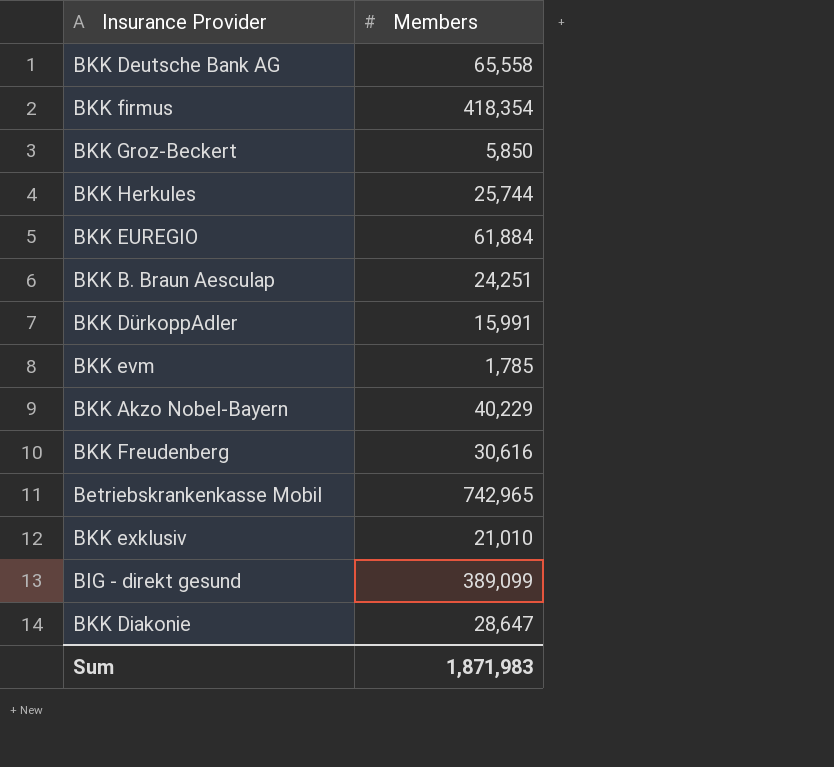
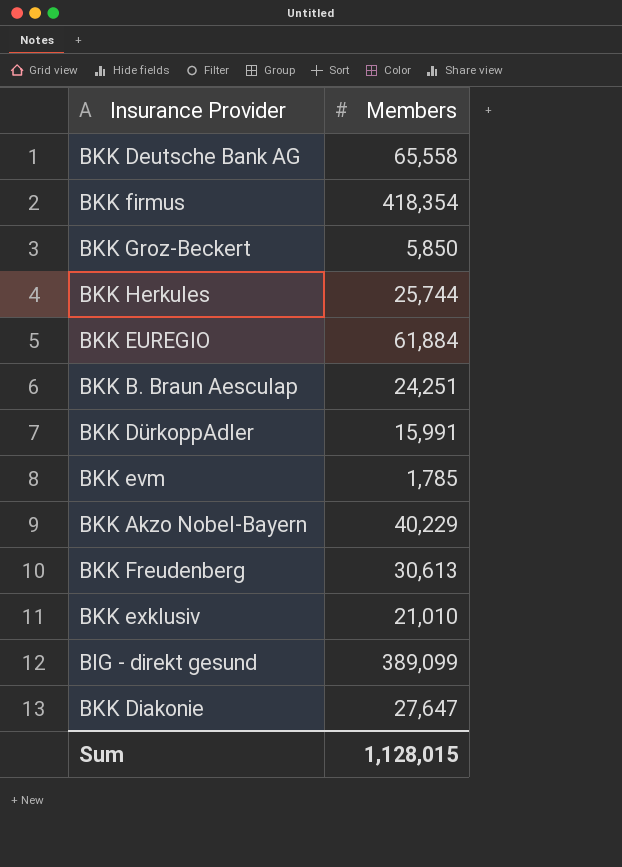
row Betriebskrankenkasse Mobil: 742,965 -> none
BKK Freudenberg | Members: 30,616 -> 30,613
BKK Diakonie | Members: 28,647 -> 27,647
Sum | Members: 1,871,983 -> 1,128,015

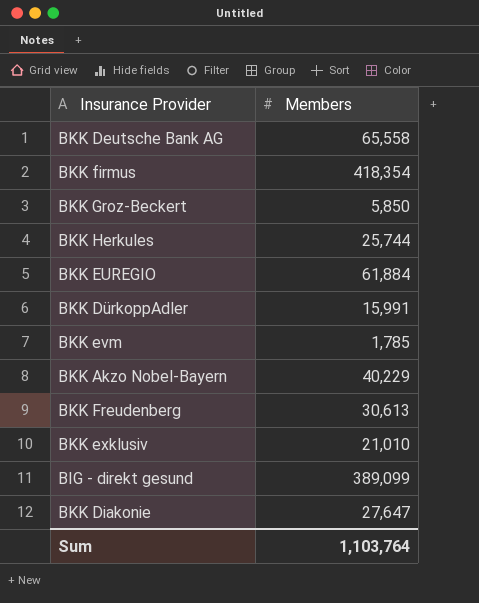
row BKK B. Braun Aesculap: 24,251 -> none
Sum | Members: 1,128,015 -> 1,103,764

